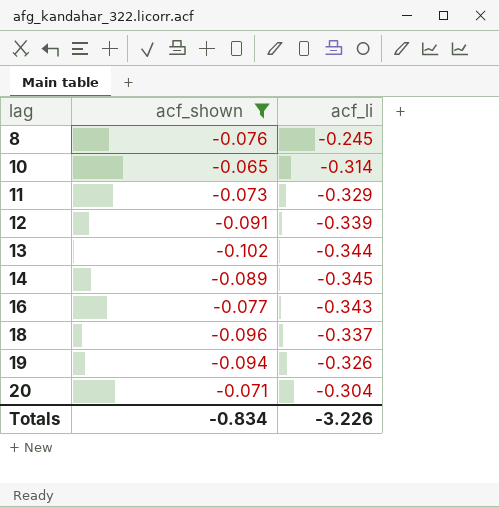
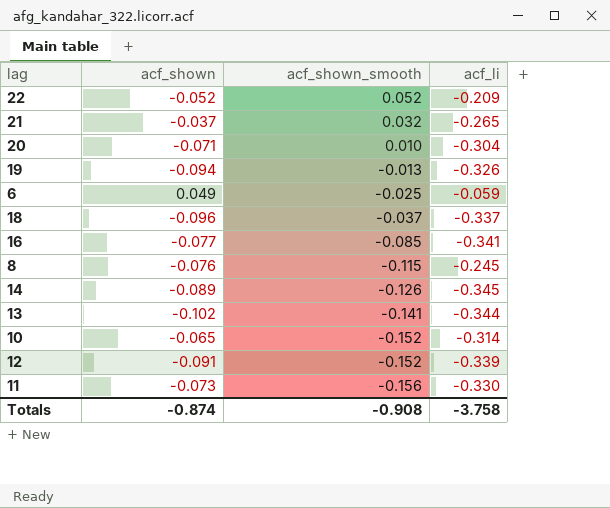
filter: acf_shown <= -0.065 -> none
row order: lag ascending -> acf_shown_smooth descending
column acf_shown_smooth | position: none -> 3
16 | acf_li: -0.343 -> -0.341
11 | acf_li: -0.329 -> -0.330
Totals | acf_shown: -0.834 -> -0.874
Totals | acf_li: -3.226 -> -3.758

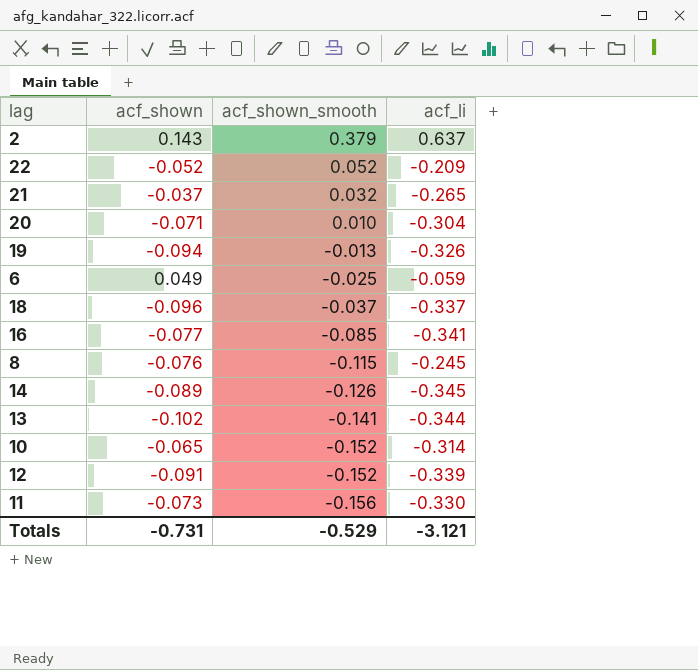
row 2: none -> 0.143 | 0.379 | 0.637
Totals | acf_shown: -0.874 -> -0.731
Totals | acf_shown_smooth: -0.908 -> -0.529
Totals | acf_li: -3.758 -> -3.121

